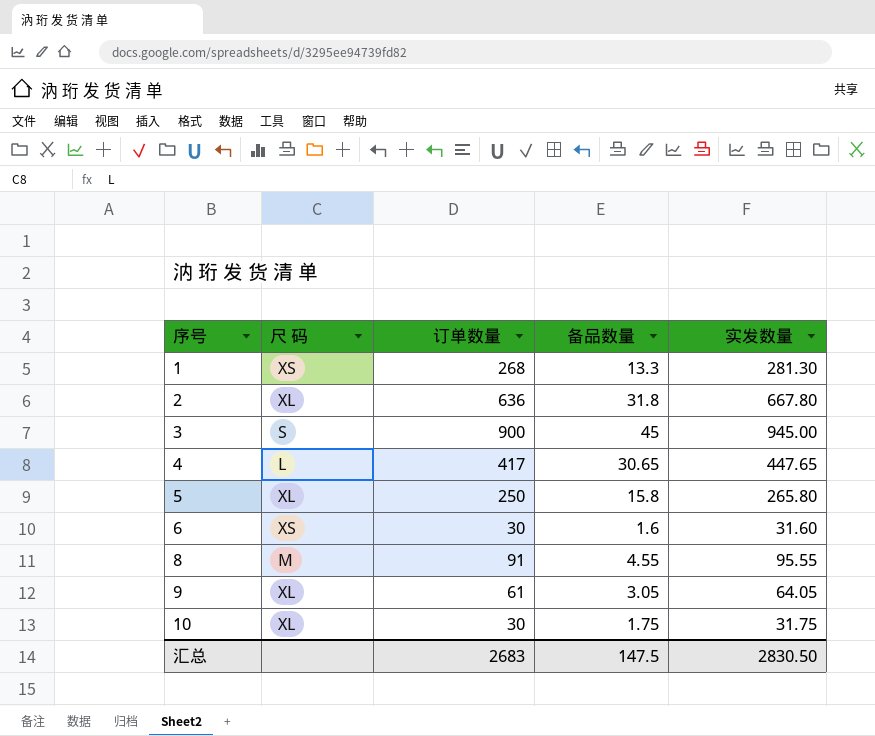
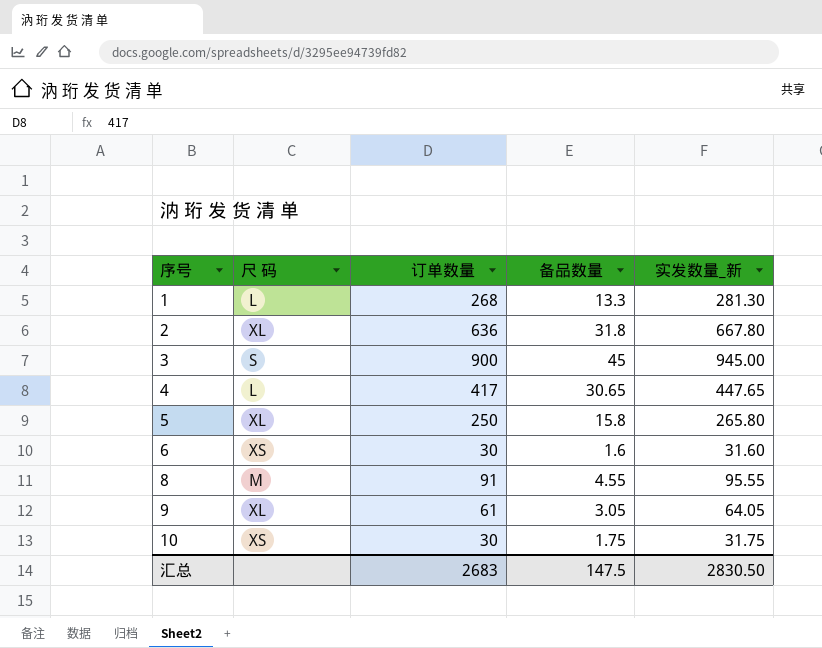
column name: 实发数量 -> 实发数量_新
1 | 尺 码: XS -> L
10 | 尺 码: XL -> XS

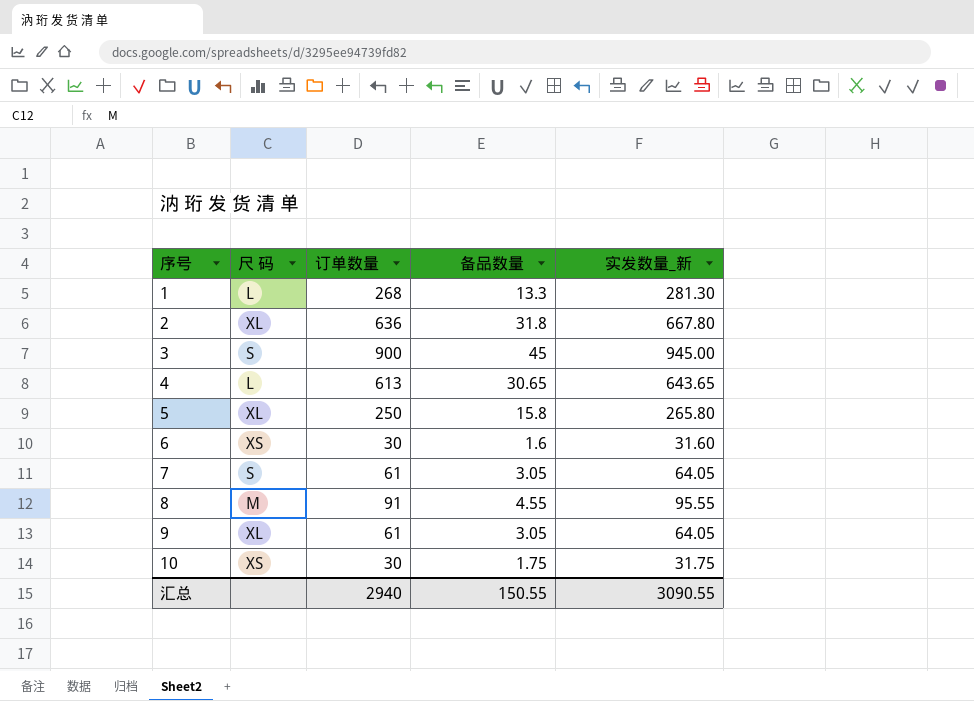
4 | 订单数量: 417 -> 613
4 | 实发数量_新: 447.65 -> 643.65
row 7: none -> S | 61 | 3.05 | 64.05
汇总 | 订单数量: 2683 -> 2940
汇总 | 备品数量: 147.5 -> 150.55
汇总 | 实发数量_新: 2830.50 -> 3090.55

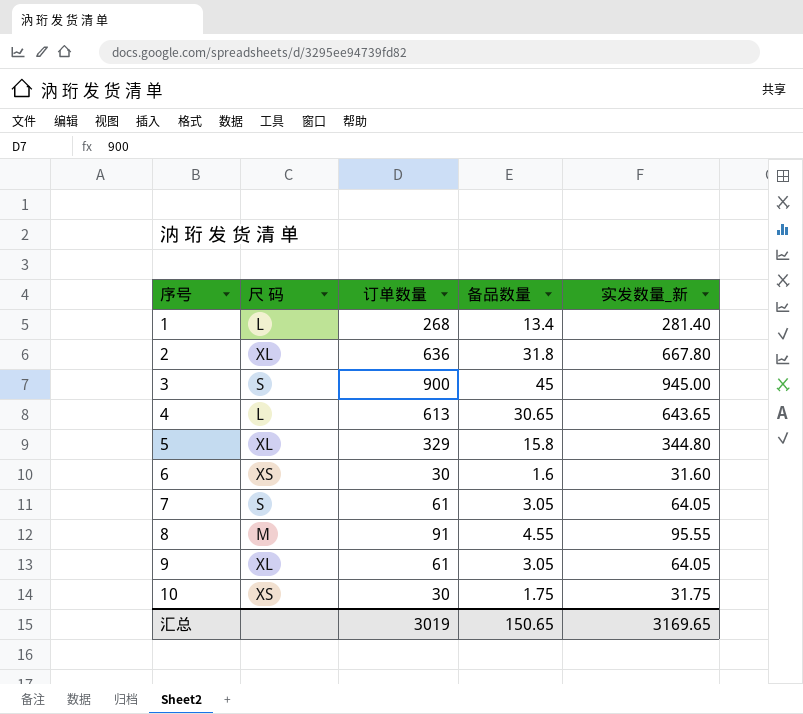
1 | 备品数量: 13.3 -> 13.4
1 | 实发数量_新: 281.30 -> 281.40
5 | 订单数量: 250 -> 329
5 | 实发数量_新: 265.80 -> 344.80
汇总 | 订单数量: 2940 -> 3019
汇总 | 备品数量: 150.55 -> 150.65
汇总 | 实发数量_新: 3090.55 -> 3169.65

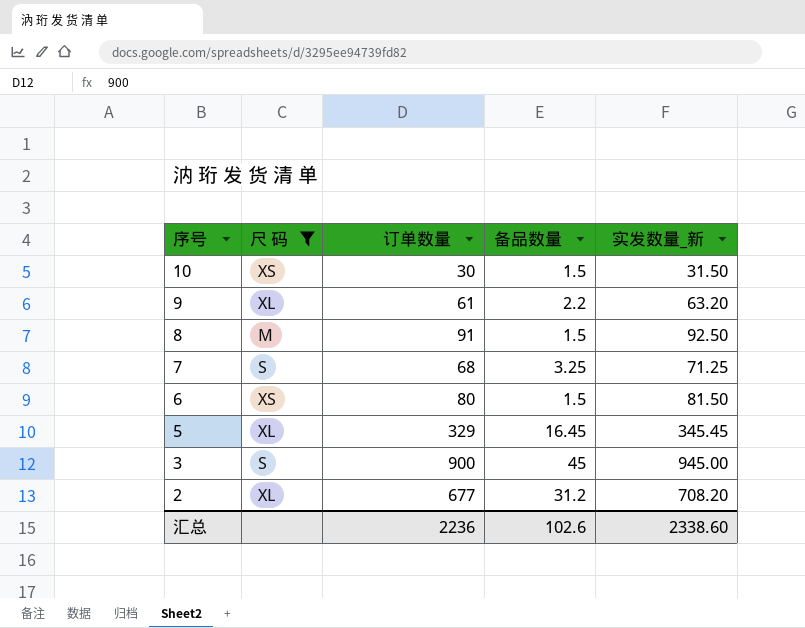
filter: none -> 尺 码 != L
row order: 序号 ascending -> 序号 descending
10 | 备品数量: 1.75 -> 1.5
10 | 实发数量_新: 31.75 -> 31.50
9 | 备品数量: 3.05 -> 2.2
9 | 实发数量_新: 64.05 -> 63.20
8 | 备品数量: 4.55 -> 1.5
8 | 实发数量_新: 95.55 -> 92.50
7 | 订单数量: 61 -> 68
7 | 备品数量: 3.05 -> 3.25
7 | 实发数量_新: 64.05 -> 71.25
6 | 订单数量: 30 -> 80
6 | 备品数量: 1.6 -> 1.5
6 | 实发数量_新: 31.60 -> 81.50
5 | 备品数量: 15.8 -> 16.45
5 | 实发数量_新: 344.80 -> 345.45
2 | 订单数量: 636 -> 677
2 | 备品数量: 31.8 -> 31.2
2 | 实发数量_新: 667.80 -> 708.20
汇总 | 订单数量: 3019 -> 2236
汇总 | 备品数量: 150.65 -> 102.6
汇总 | 实发数量_新: 3169.65 -> 2338.60

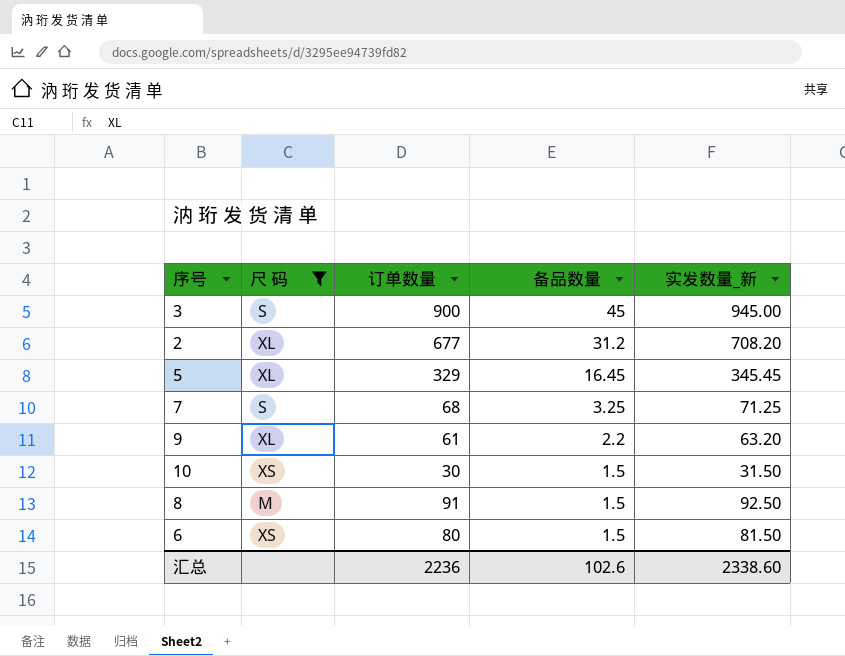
row order: 序号 descending -> 备品数量 descending

